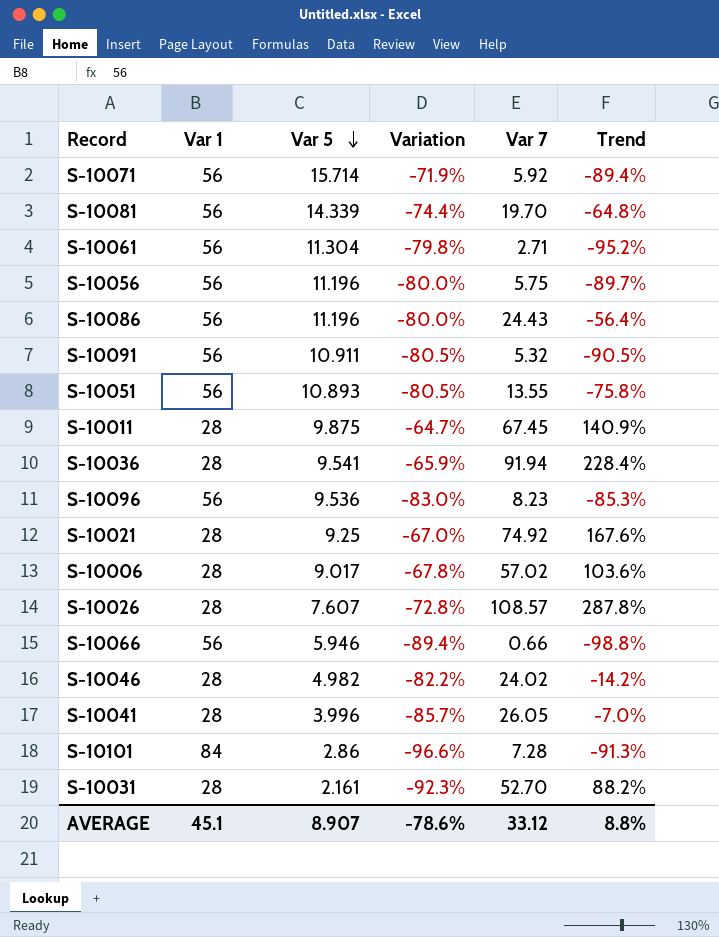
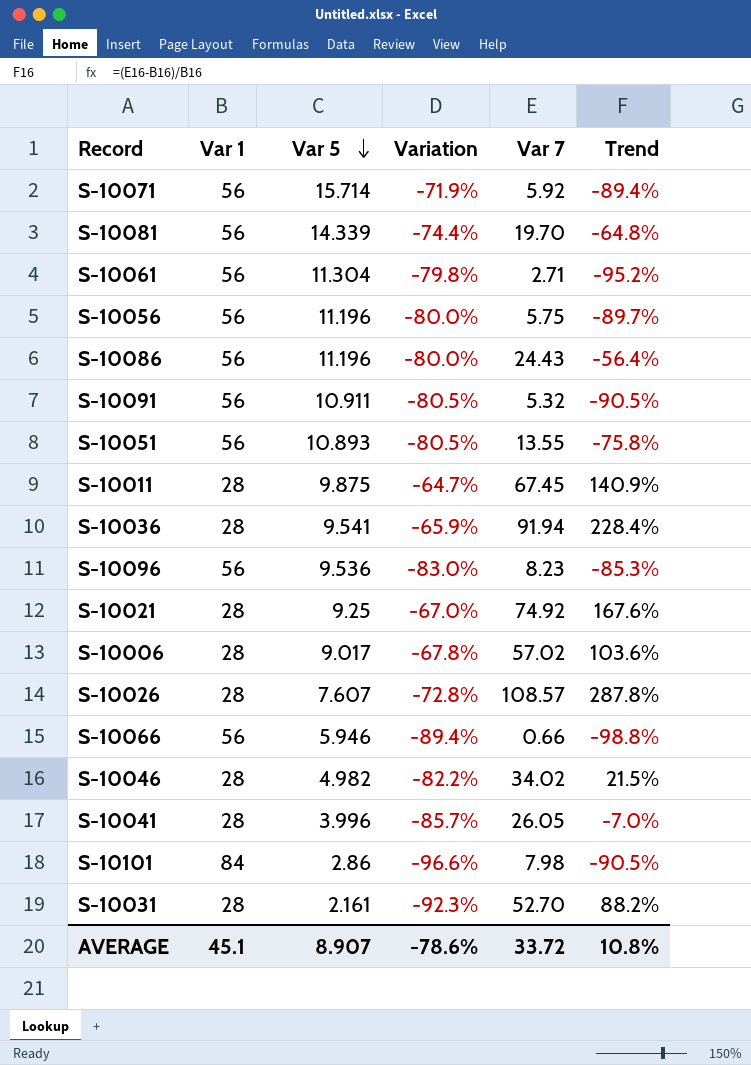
S-10046 | Var 7: 24.02 -> 34.02
S-10046 | Trend: -14.2% -> 21.5%
S-10101 | Var 7: 7.28 -> 7.98
S-10101 | Trend: -91.3% -> -90.5%
AVERAGE | Var 7: 33.12 -> 33.72
AVERAGE | Trend: 8.8% -> 10.8%

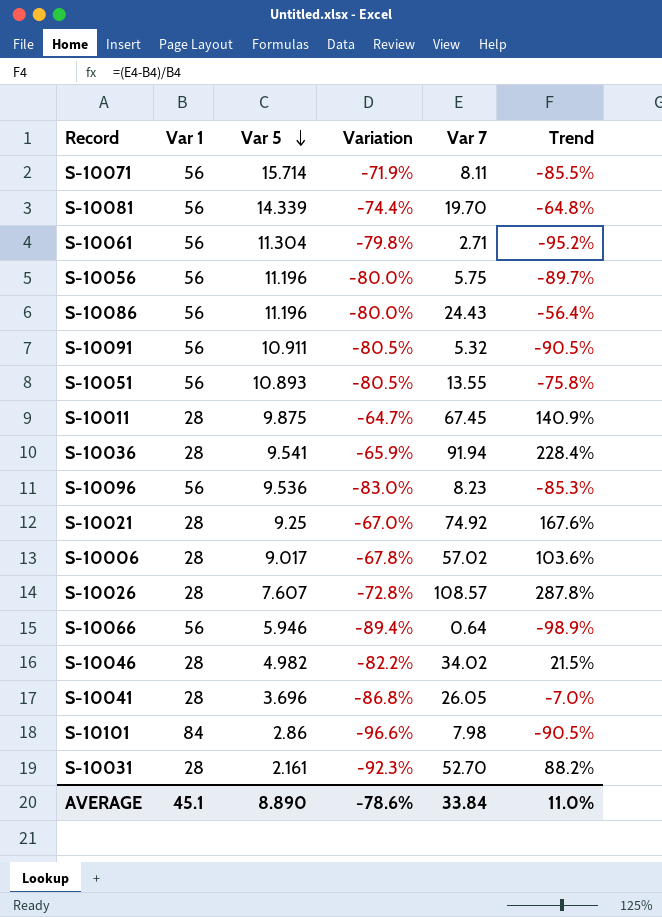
S-10071 | Var 7: 5.92 -> 8.11
S-10071 | Trend: -89.4% -> -85.5%
S-10066 | Var 7: 0.66 -> 0.64
S-10066 | Trend: -98.8% -> -98.9%
S-10041 | Var 5: 3.996 -> 3.696
S-10041 | Variation: -85.7% -> -86.8%
AVERAGE | Var 5: 8.907 -> 8.890
AVERAGE | Var 7: 33.72 -> 33.84
AVERAGE | Trend: 10.8% -> 11.0%

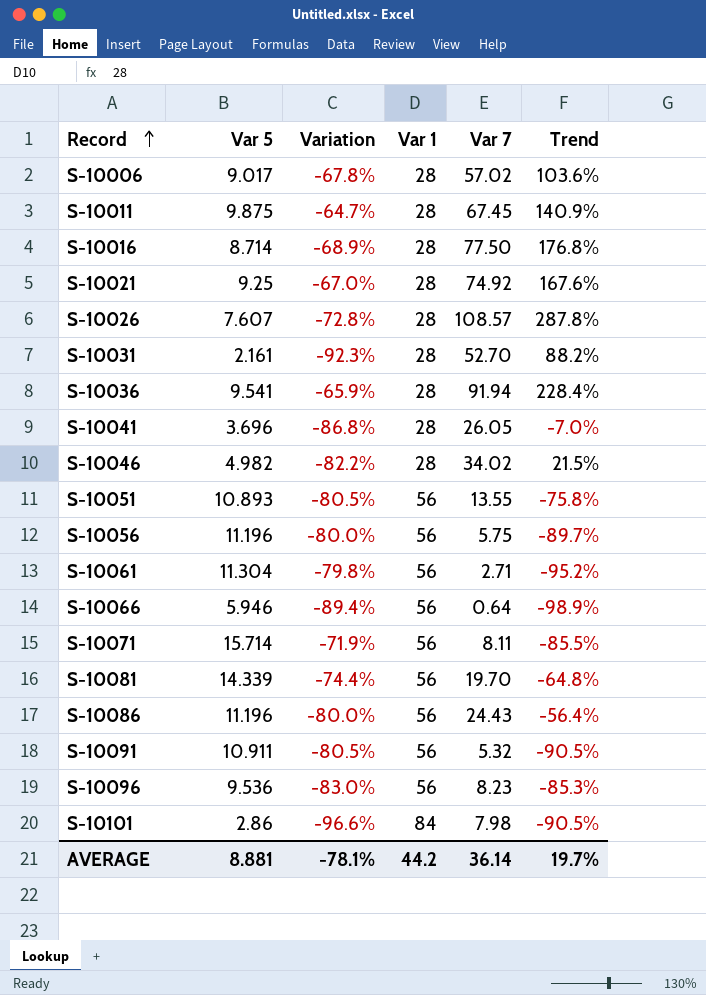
row order: Var 5 descending -> Record ascending
column Var 1 | position: 2 -> 4
row S-10016: none -> 8.714 | -68.9% | 28 | 77.50 | 176.8%
AVERAGE | Var 5: 8.890 -> 8.881
AVERAGE | Variation: -78.6% -> -78.1%
AVERAGE | Var 1: 45.1 -> 44.2
AVERAGE | Var 7: 33.84 -> 36.14
AVERAGE | Trend: 11.0% -> 19.7%

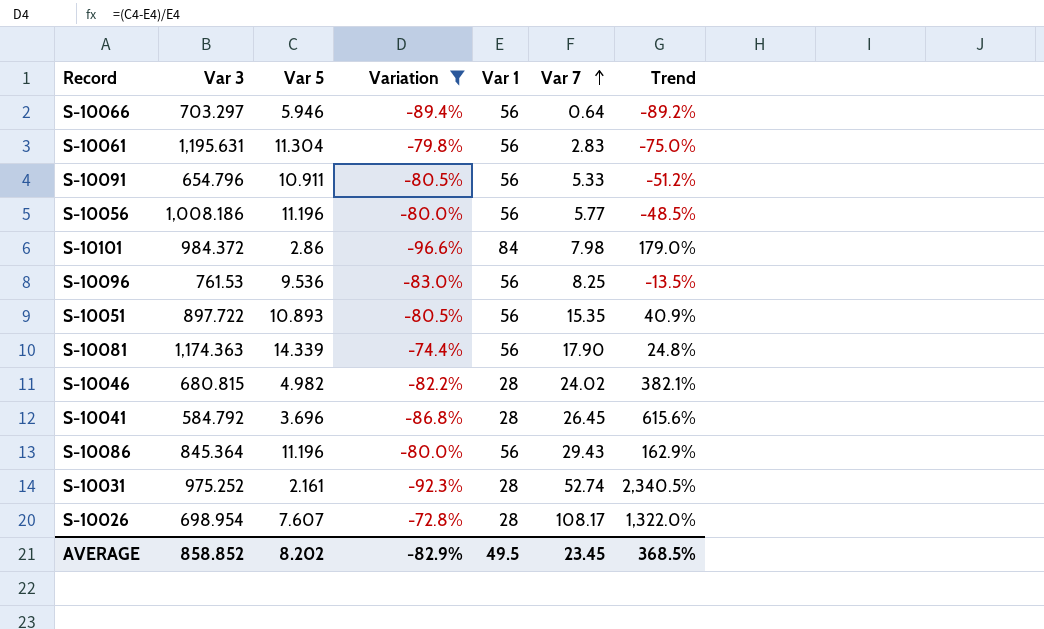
filter: none -> Variation <= -72.8%
row order: Record ascending -> Var 7 ascending
column Var 3 | position: none -> 2
column Trend | formula: ([Var 7] - [Var 1]) / [Var 1] -> ([Var 7] - [Var 5]) / [Var 5]
S-10061 | Var 7: 2.71 -> 2.83
S-10091 | Var 7: 5.32 -> 5.33
S-10056 | Var 7: 5.75 -> 5.77
S-10096 | Var 7: 8.23 -> 8.25
S-10051 | Var 7: 13.55 -> 15.35
S-10081 | Var 7: 19.70 -> 17.90
S-10046 | Var 7: 34.02 -> 24.02
S-10041 | Var 7: 26.05 -> 26.45
S-10086 | Var 7: 24.43 -> 29.43
S-10031 | Var 7: 52.70 -> 52.74
S-10026 | Var 7: 108.57 -> 108.17
AVERAGE | Var 5: 8.881 -> 8.202
AVERAGE | Variation: -78.1% -> -82.9%
AVERAGE | Var 1: 44.2 -> 49.5
AVERAGE | Var 7: 36.14 -> 23.45
AVERAGE | Trend: 19.7% -> 368.5%

